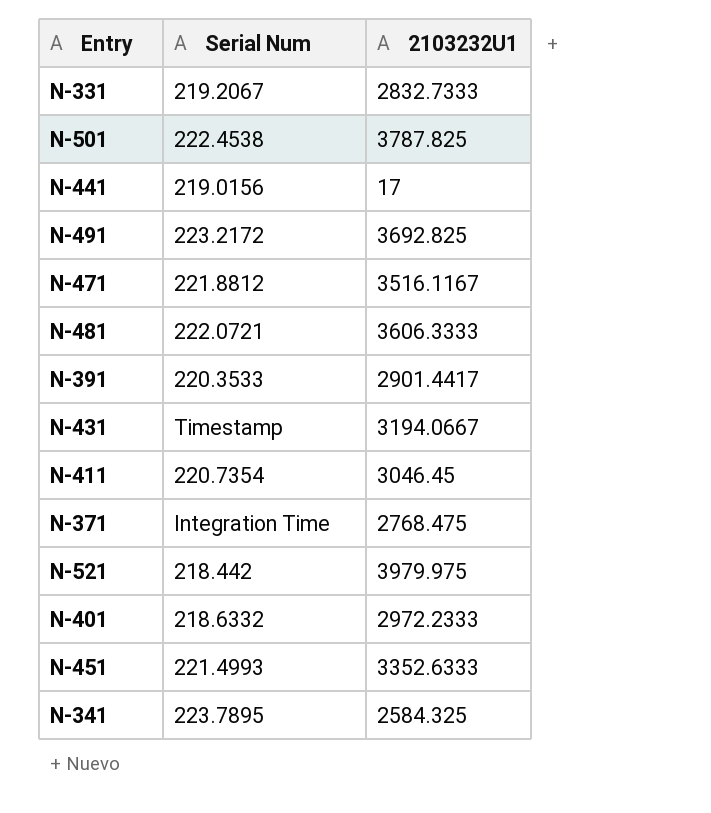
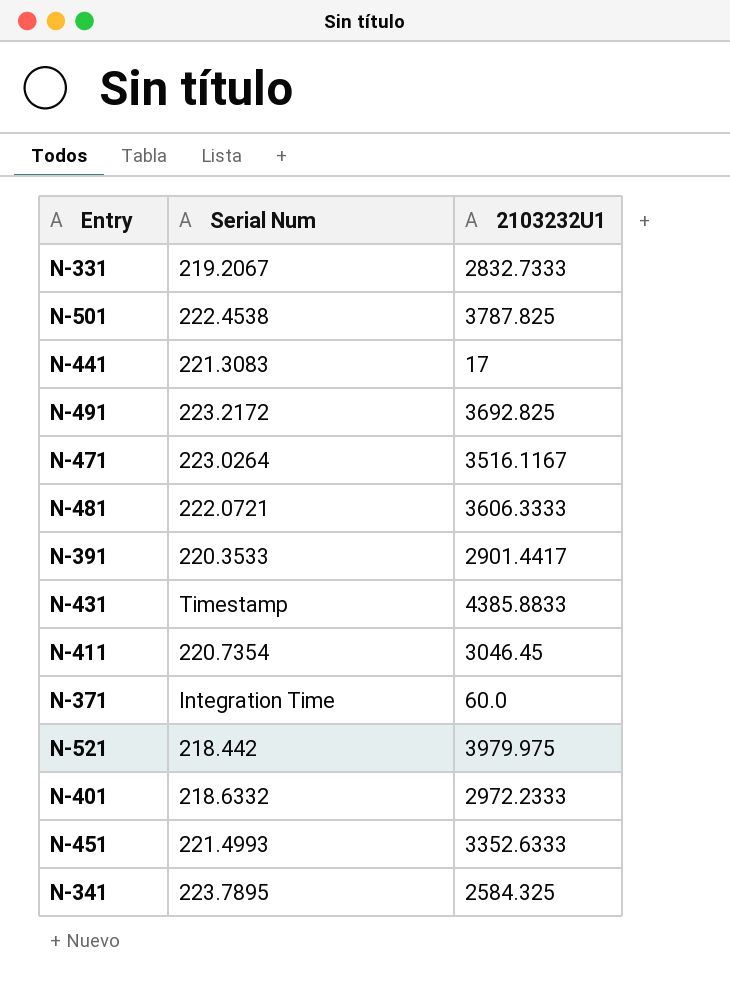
N-441 | Serial Num: 219.0156 -> 221.3083
N-471 | Serial Num: 221.8812 -> 223.0264
N-431 | 2103232U1: 3194.0667 -> 4385.8833
N-371 | 2103232U1: 2768.475 -> 60.0

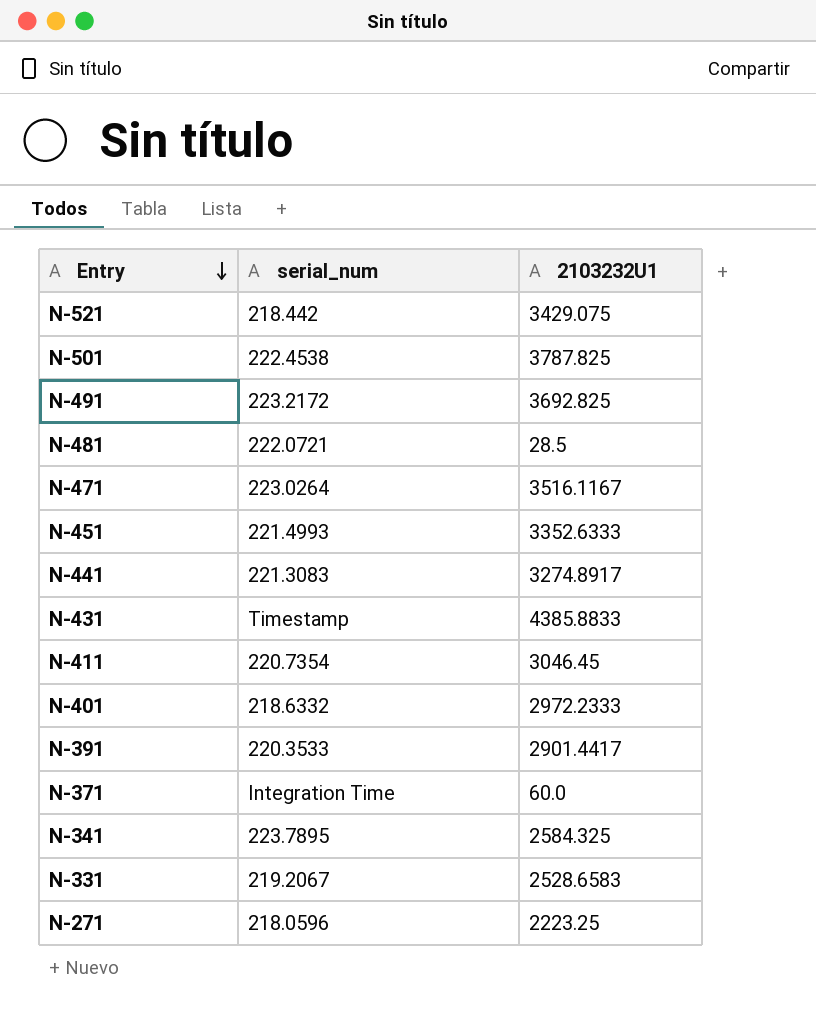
row order: none -> Entry descending
column name: Serial Num -> serial_num
N-521 | 2103232U1: 3979.975 -> 3429.075
N-481 | 2103232U1: 3606.3333 -> 28.5
N-441 | 2103232U1: 17 -> 3274.8917
N-331 | 2103232U1: 2832.7333 -> 2528.6583
row N-271: none -> 218.0596 | 2223.25

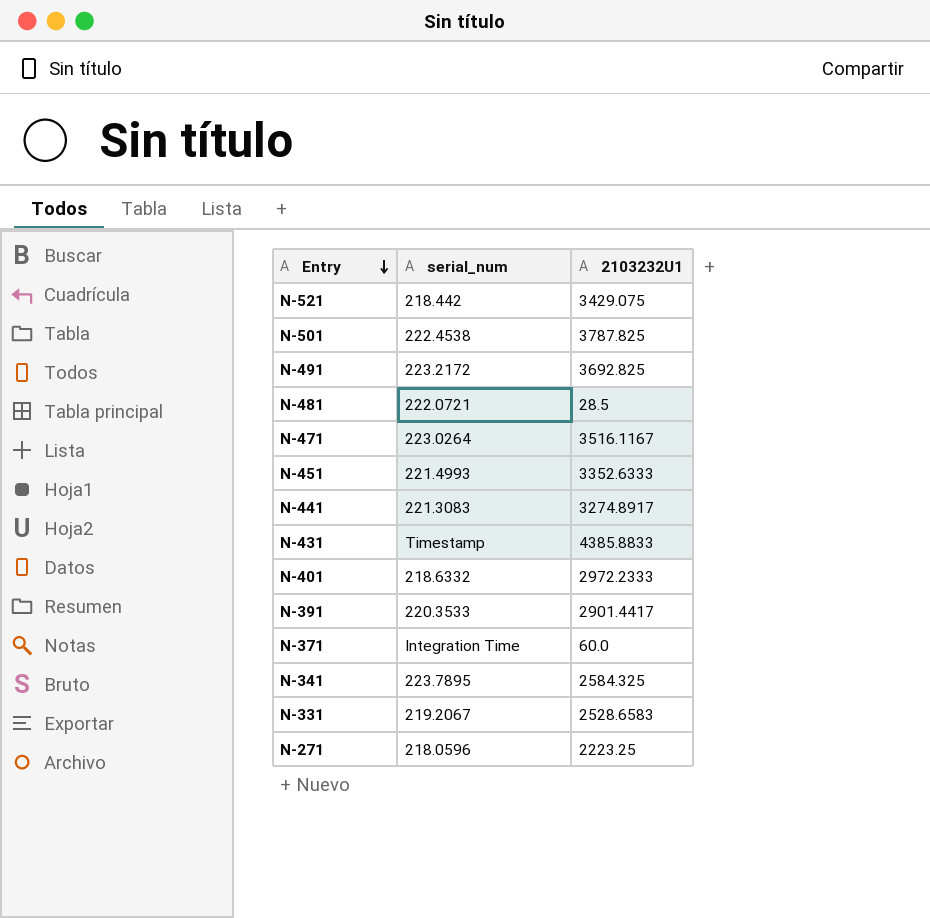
row N-411: 220.7354 | 3046.45 -> none

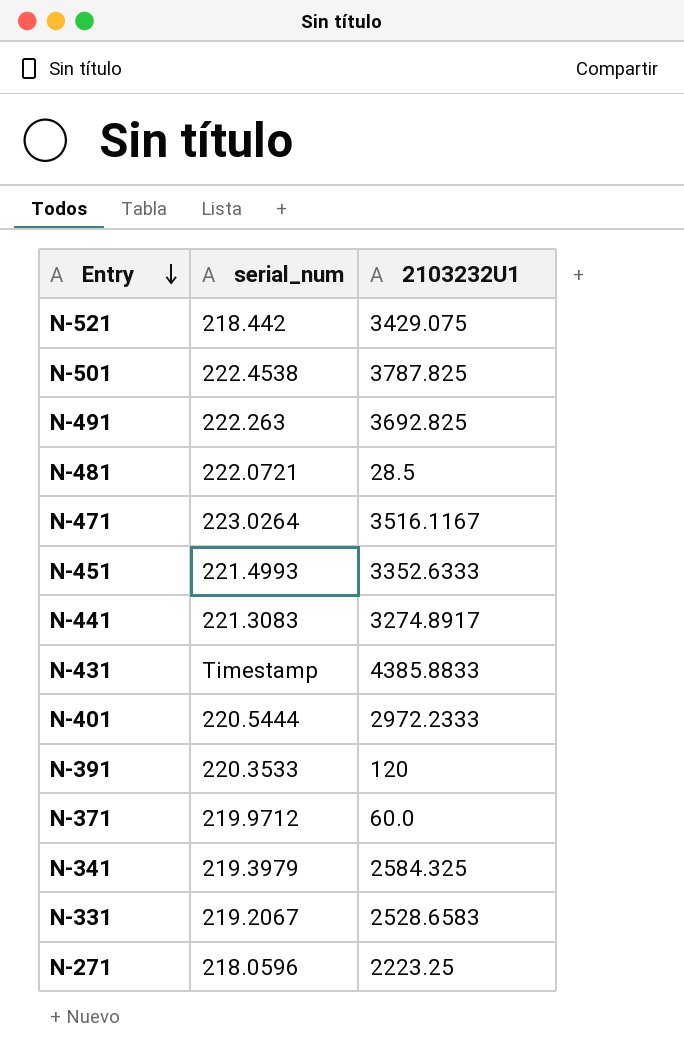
N-491 | serial_num: 223.2172 -> 222.263
N-401 | serial_num: 218.6332 -> 220.5444
N-391 | 2103232U1: 2901.4417 -> 120
N-371 | serial_num: Integration Time -> 219.9712
N-341 | serial_num: 223.7895 -> 219.3979

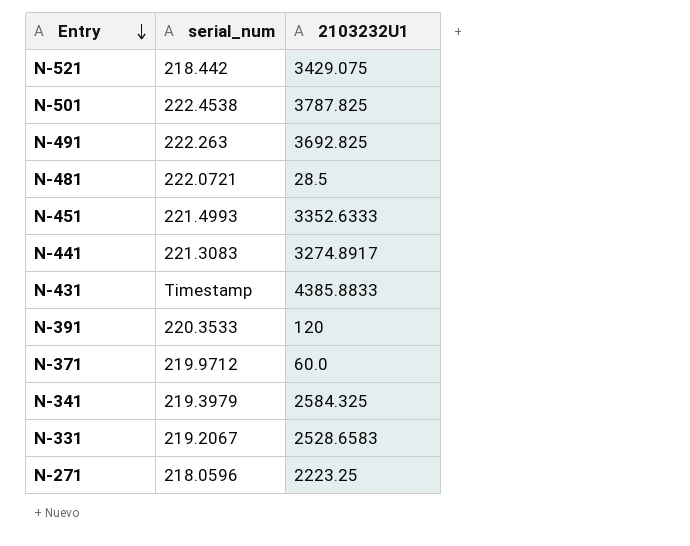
row N-471: 223.0264 | 3516.1167 -> none
row N-401: 220.5444 | 2972.2333 -> none

